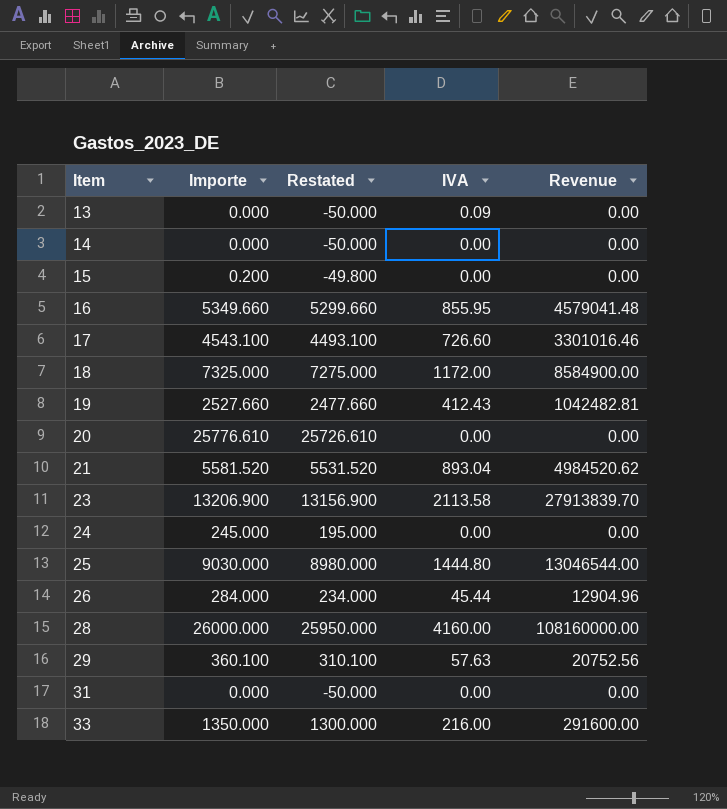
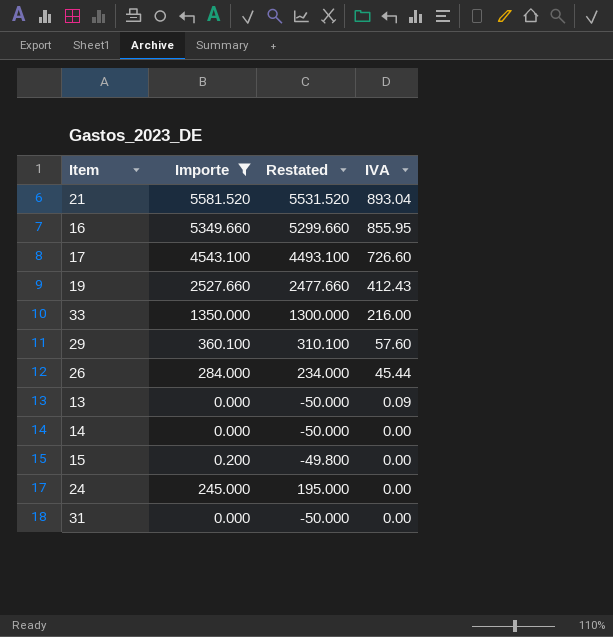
filter: none -> Importe <= 5581.520
row order: Item ascending -> IVA descending
column Revenue | formula: [Importe] * [IVA] -> none
29 | IVA: 57.63 -> 57.60

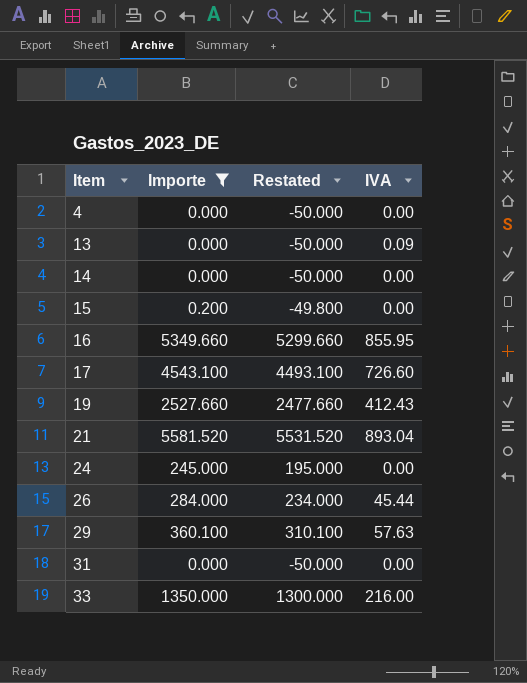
row order: IVA descending -> Item ascending
row 4: none -> 0.000 | -50.000 | 0.00
29 | IVA: 57.60 -> 57.63

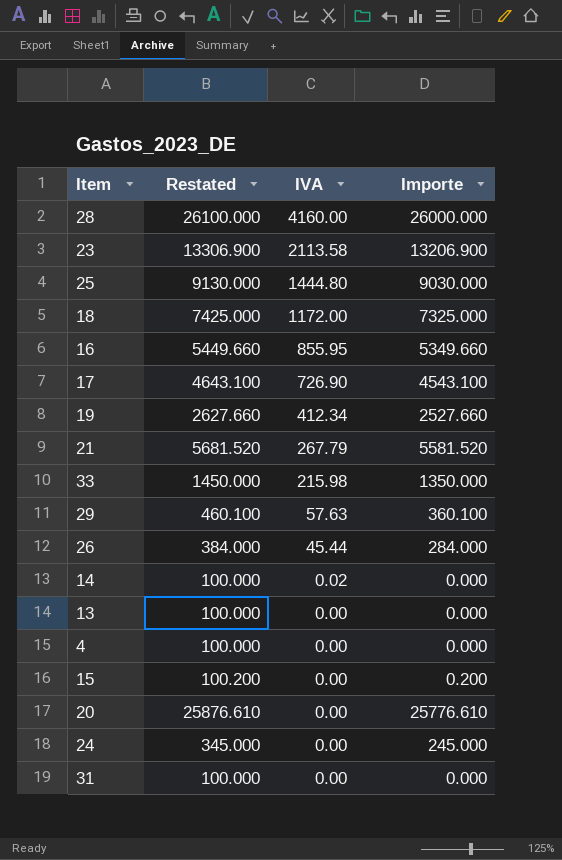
filter: Importe <= 5581.520 -> none
row order: Item ascending -> IVA descending
column Restated | formula: [Importe] - 50 -> [Importe] + 100
column Importe | position: 2 -> 4
17 | IVA: 726.60 -> 726.90
19 | IVA: 412.43 -> 412.34
21 | IVA: 893.04 -> 267.79
33 | IVA: 216.00 -> 215.98
14 | IVA: 0.00 -> 0.02
13 | IVA: 0.09 -> 0.00

